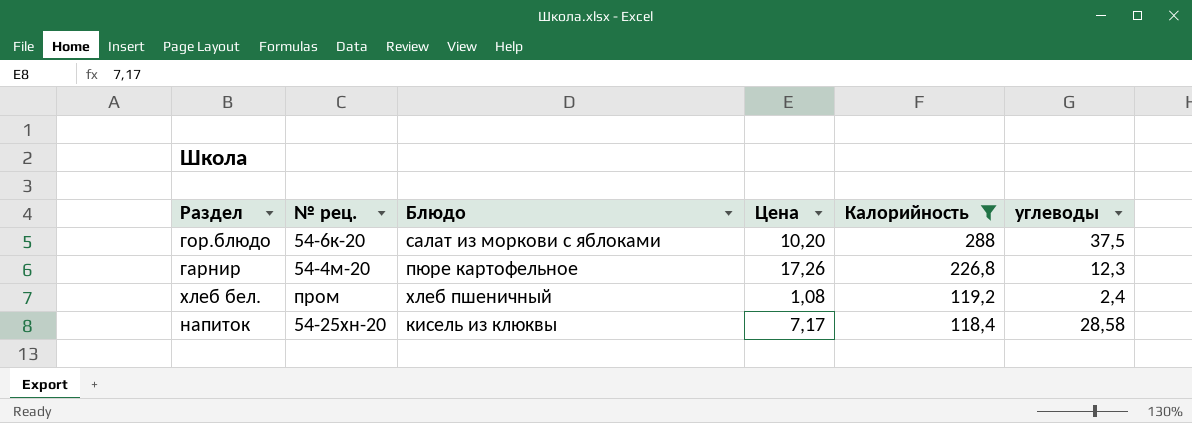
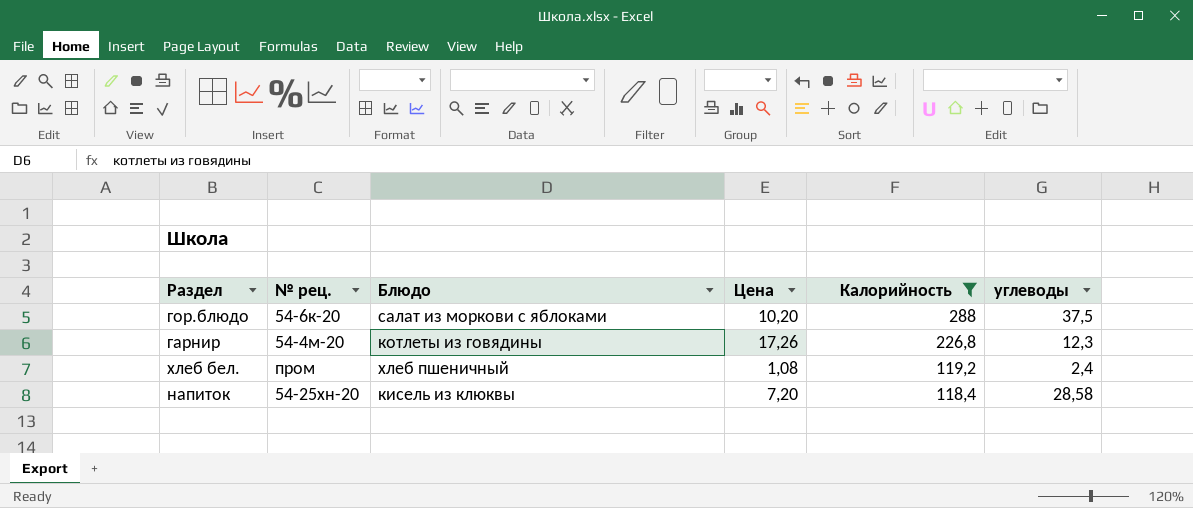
гарнир | Блюдо: пюре картофельное -> котлеты из говядины
напиток | Цена: 7,17 -> 7,20

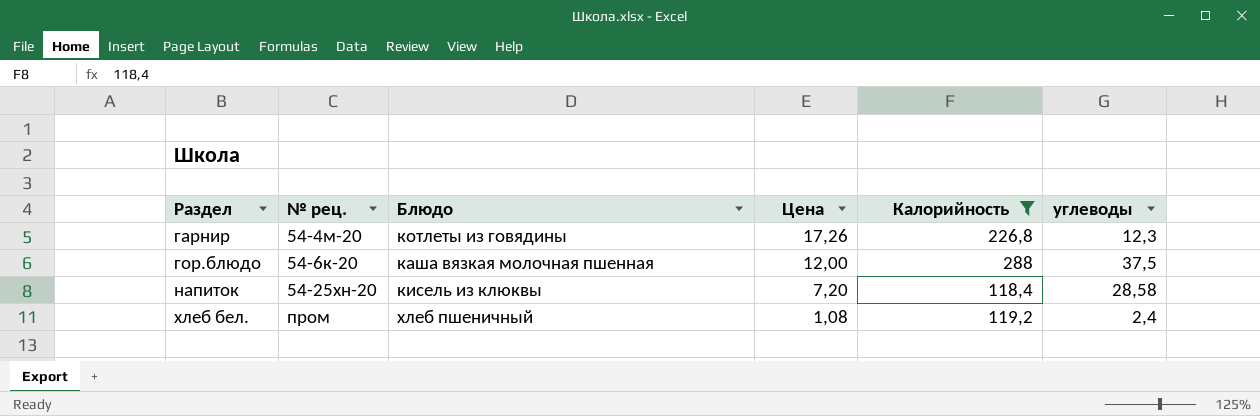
row order: Калорийность descending -> Раздел ascending
гор.блюдо | Блюдо: салат из моркови с яблоками -> каша вязкая молочная пшенная
гор.блюдо | Цена: 10,20 -> 12,00

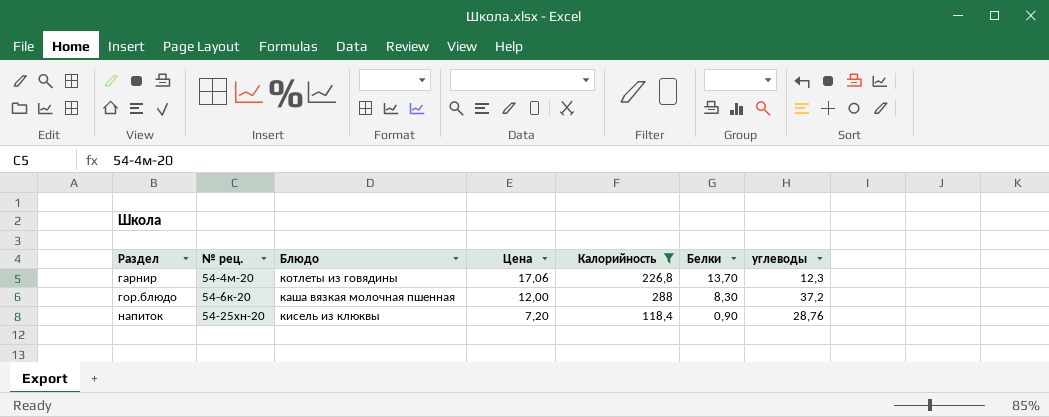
column Белки | position: none -> 6
row хлеб бел.: пром | хлеб пшеничный | 1,08 | 119,2 | 2,4 -> none
гарнир | Цена: 17,26 -> 17,06
гор.блюдо | углеводы: 37,5 -> 37,2
напиток | углеводы: 28,58 -> 28,76

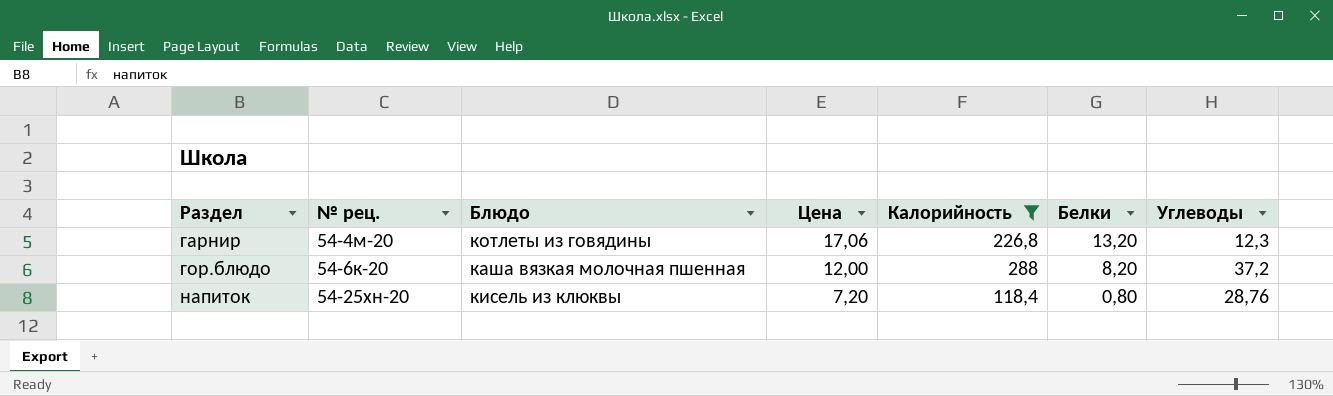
column name: углеводы -> Углеводы
гарнир | Белки: 13,70 -> 13,20
гор.блюдо | Белки: 8,30 -> 8,20
напиток | Белки: 0,90 -> 0,80

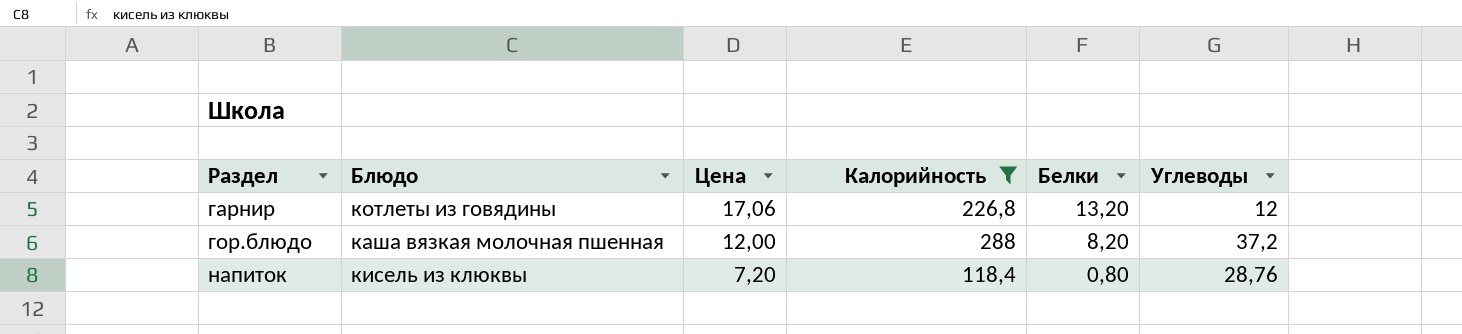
column № рец. | position: 2 -> none
гарнир | Углеводы: 12,3 -> 12

